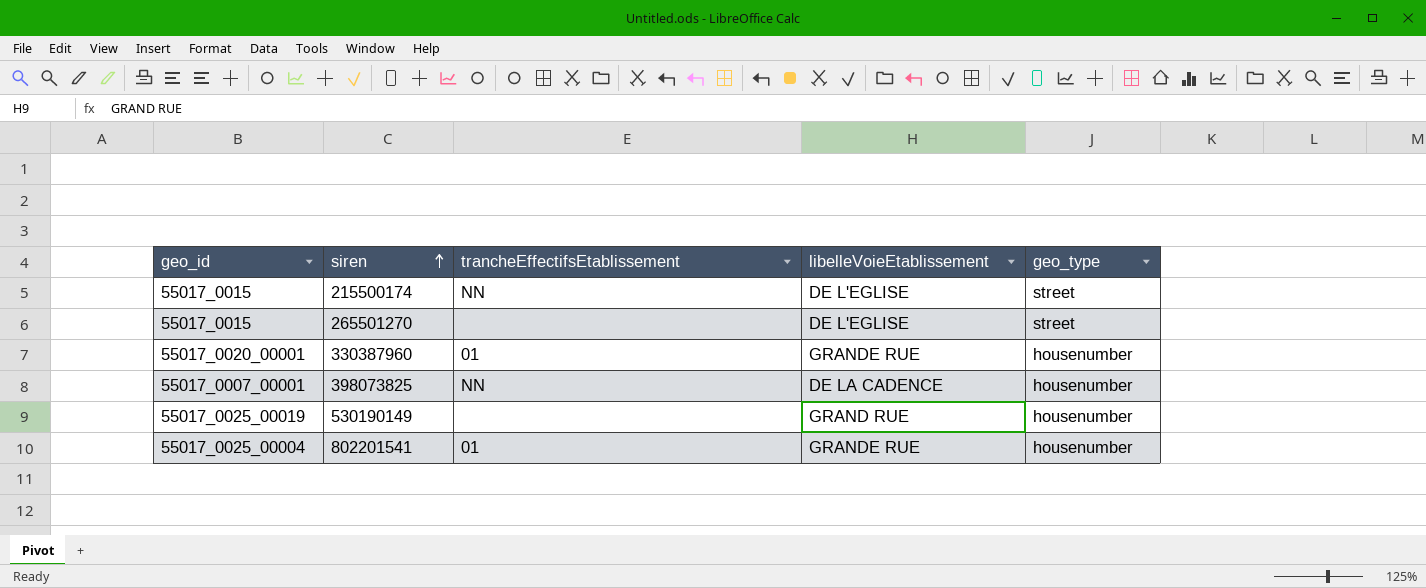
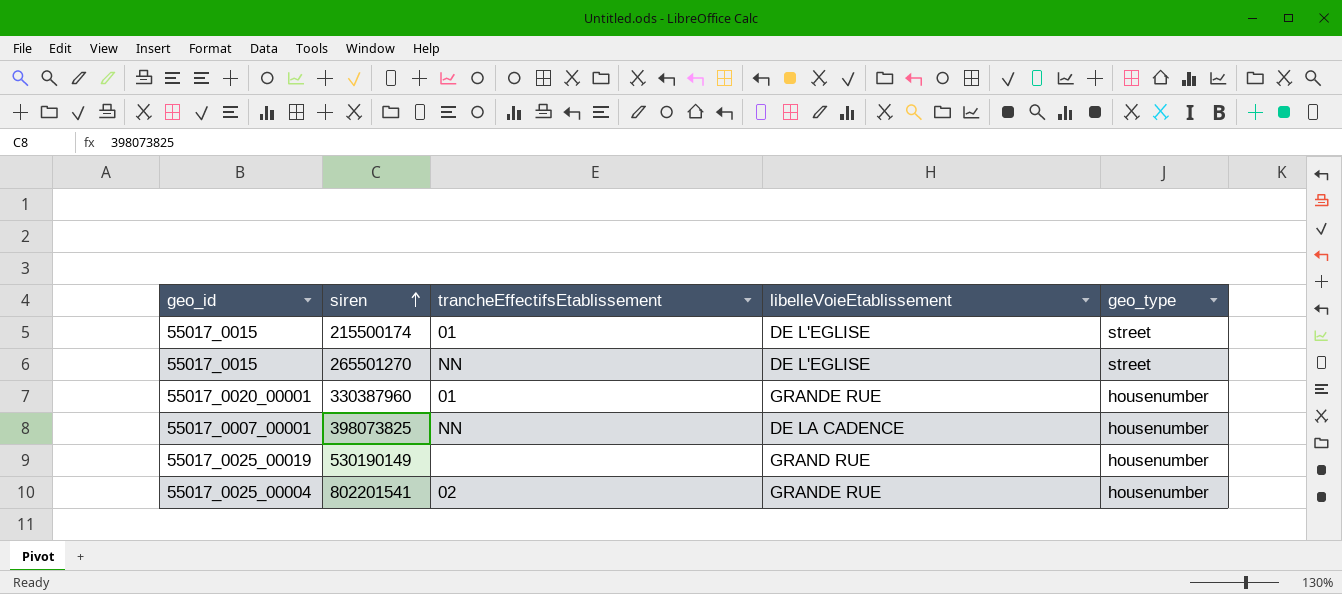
215500174 | trancheEffectifsEtablissement: NN -> 01
265501270 | trancheEffectifsEtablissement: none -> NN
802201541 | trancheEffectifsEtablissement: 01 -> 02

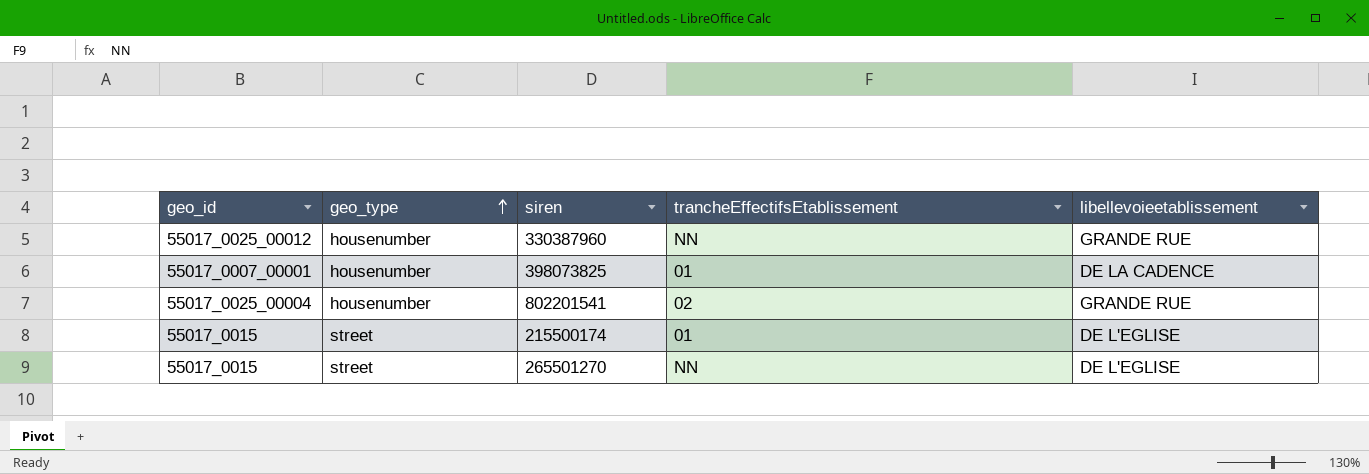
row order: siren ascending -> geo_type ascending
column geo_type | position: 5 -> 2
column name: libelleVoieEtablissement -> libellevoieetablissement
row 530190149: 55017_0025_00019 | none | GRAND RUE | housenumber -> none
330387960 | geo_id: 55017_0020_00001 -> 55017_0025_00012
330387960 | trancheEffectifsEtablissement: 01 -> NN
398073825 | trancheEffectifsEtablissement: NN -> 01

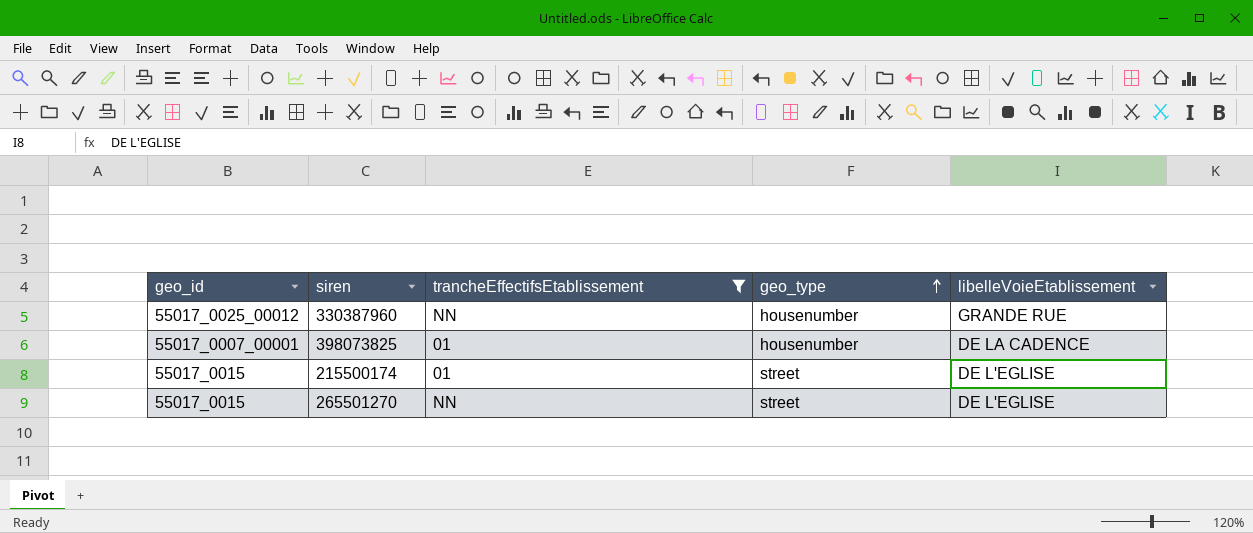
filter: none -> trancheEffectifsEtablissement != 02
column geo_type | position: 2 -> 4
column name: libellevoieetablissement -> libelleVoieEtablissement

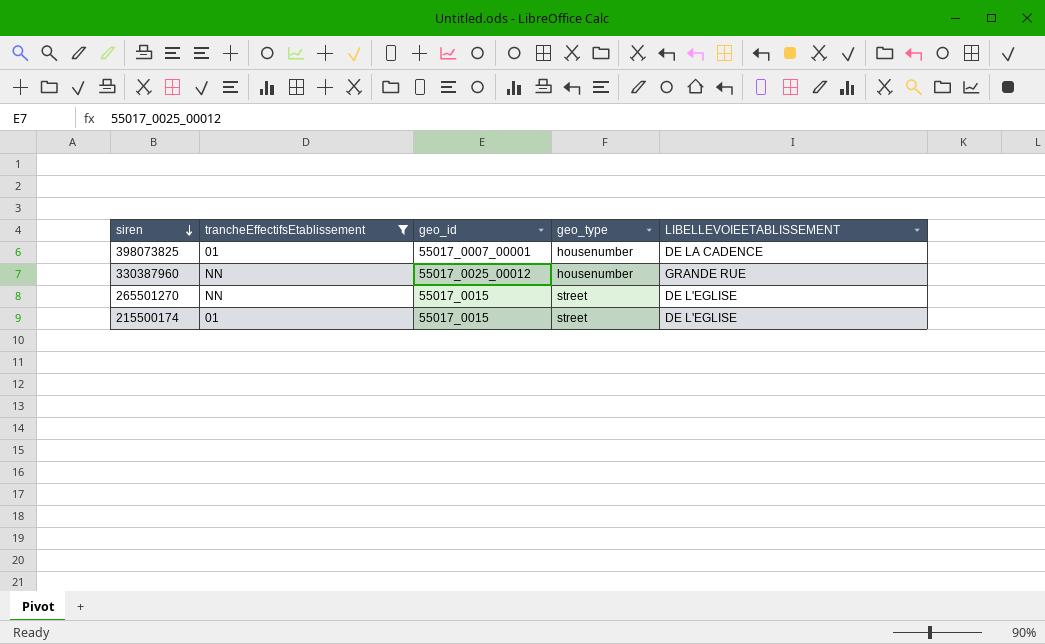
row order: geo_type ascending -> siren descending
column geo_id | position: 1 -> 3
column name: libelleVoieEtablissement -> LIBELLEVOIEETABLISSEMENT

